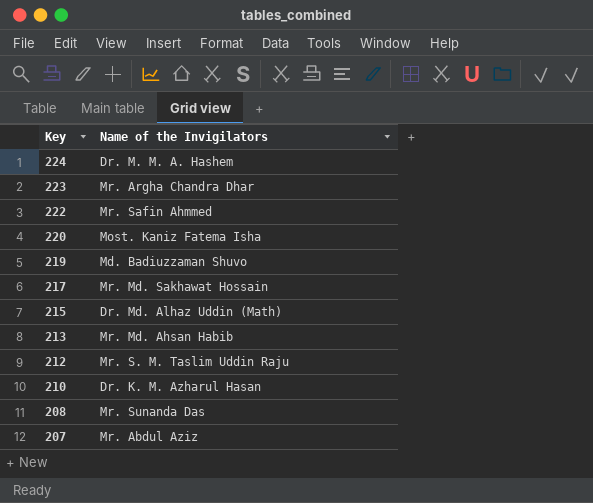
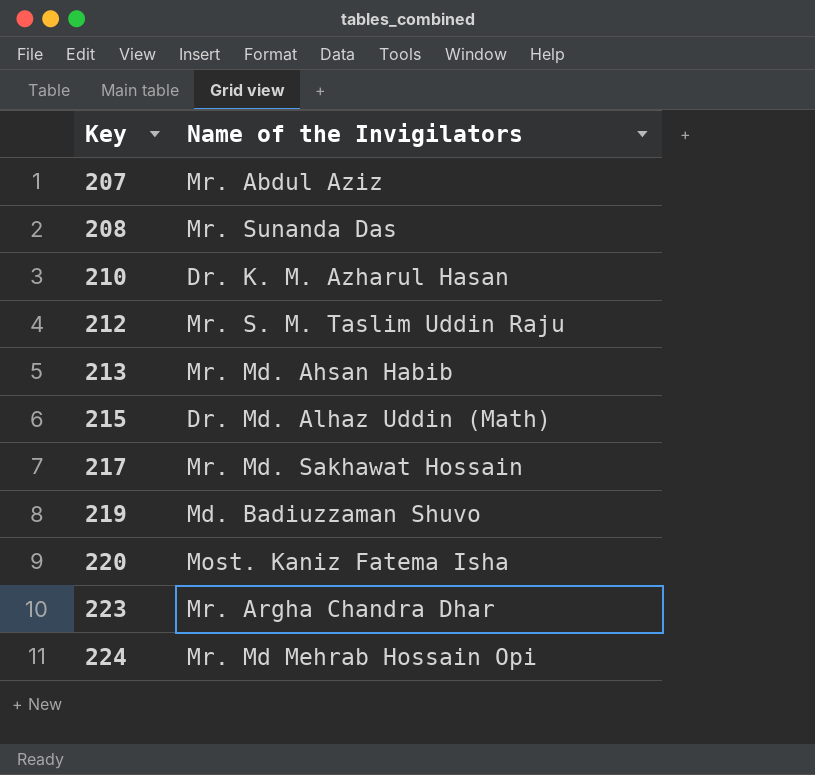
row order: Key descending -> Key ascending
row 222: Mr. Safin Ahmmed -> none
224 | Name of the Invigilators: Dr. M. M. A. Hashem -> Mr. Md Mehrab Hossain Opi

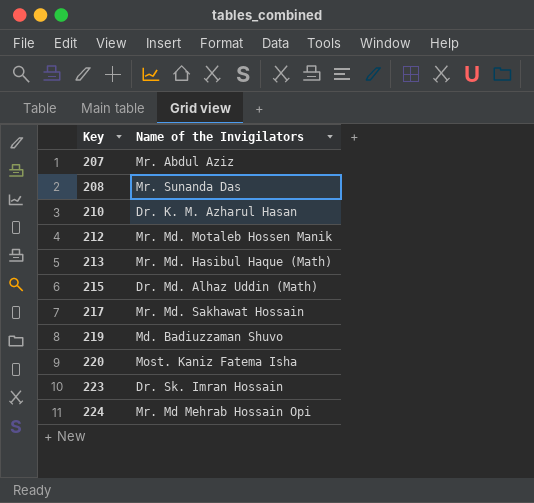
212 | Name of the Invigilators: Mr. S. M. Taslim Uddin Raju -> Mr. Md. Motaleb Hossen Manik
213 | Name of the Invigilators: Mr. Md. Ahsan Habib -> Mr. Md. Hasibul Haque (Math)
223 | Name of the Invigilators: Mr. Argha Chandra Dhar -> Dr. Sk. Imran Hossain

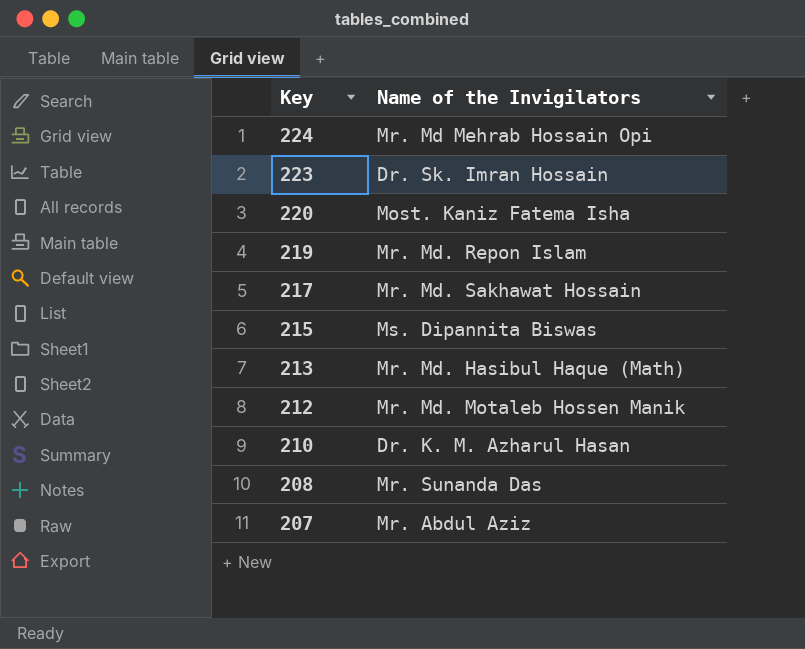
row order: Key ascending -> Key descending
219 | Name of the Invigilators: Md. Badiuzzaman Shuvo -> Mr. Md. Repon Islam
215 | Name of the Invigilators: Dr. Md. Alhaz Uddin (Math) -> Ms. Dipannita Biswas

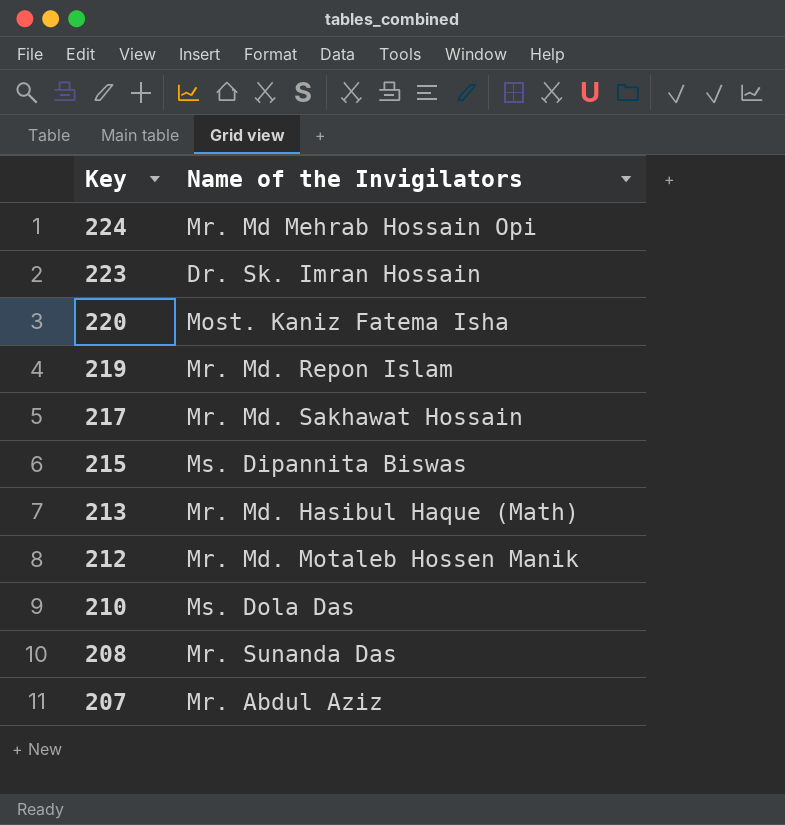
210 | Name of the Invigilators: Dr. K. M. Azharul Hasan -> Ms. Dola Das

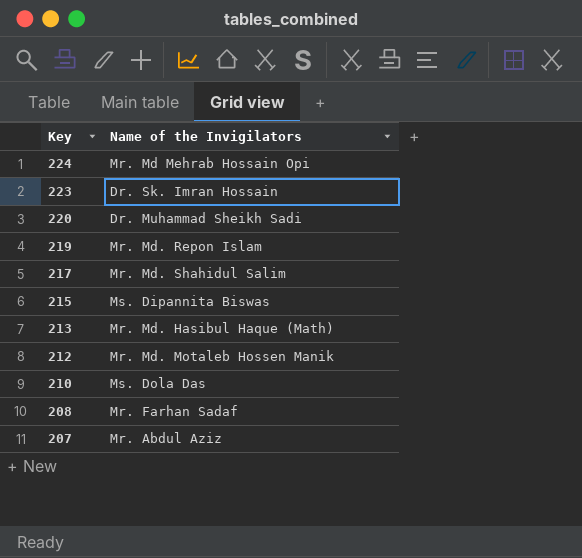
220 | Name of the Invigilators: Most. Kaniz Fatema Isha -> Dr. Muhammad Sheikh Sadi
217 | Name of the Invigilators: Mr. Md. Sakhawat Hossain -> Mr. Md. Shahidul Salim
208 | Name of the Invigilators: Mr. Sunanda Das -> Mr. Farhan Sadaf

